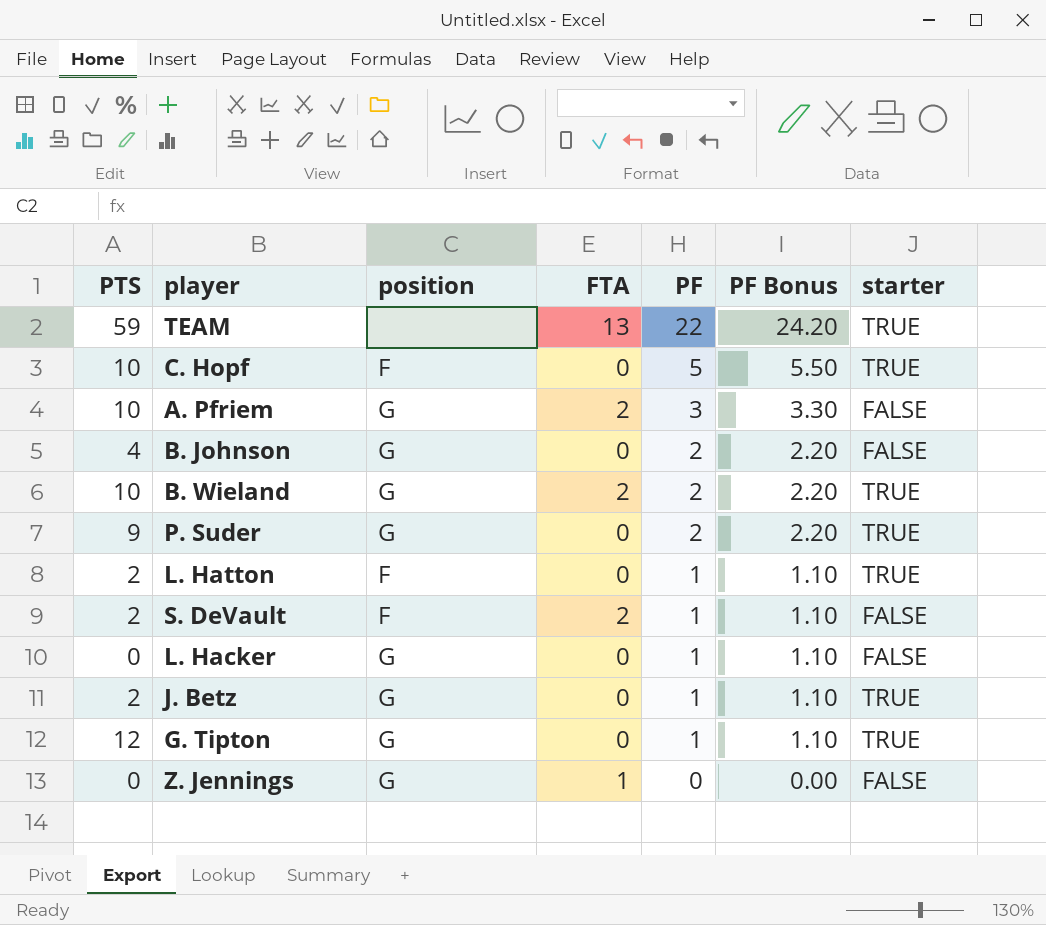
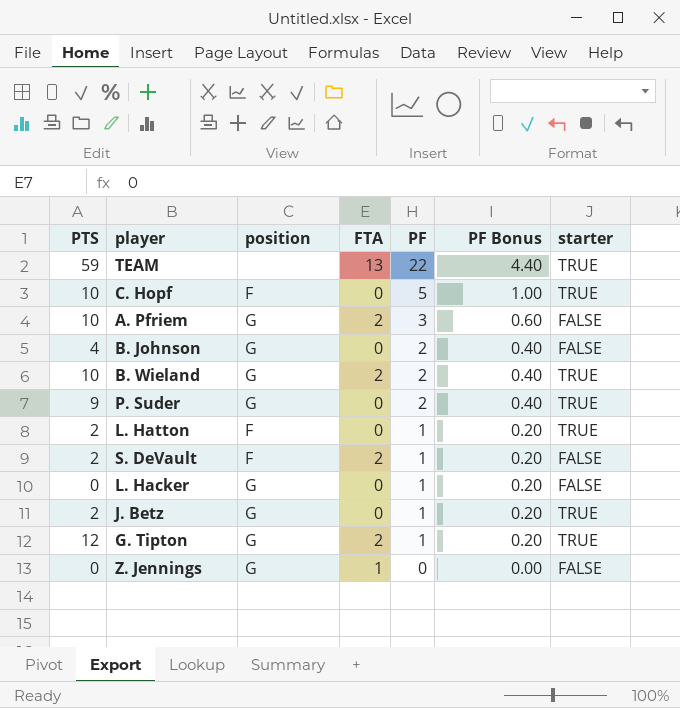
column PF Bonus | formula: [PF] * 1.1 -> [PF] * 0.2
G. Tipton | FTA: 0 -> 2

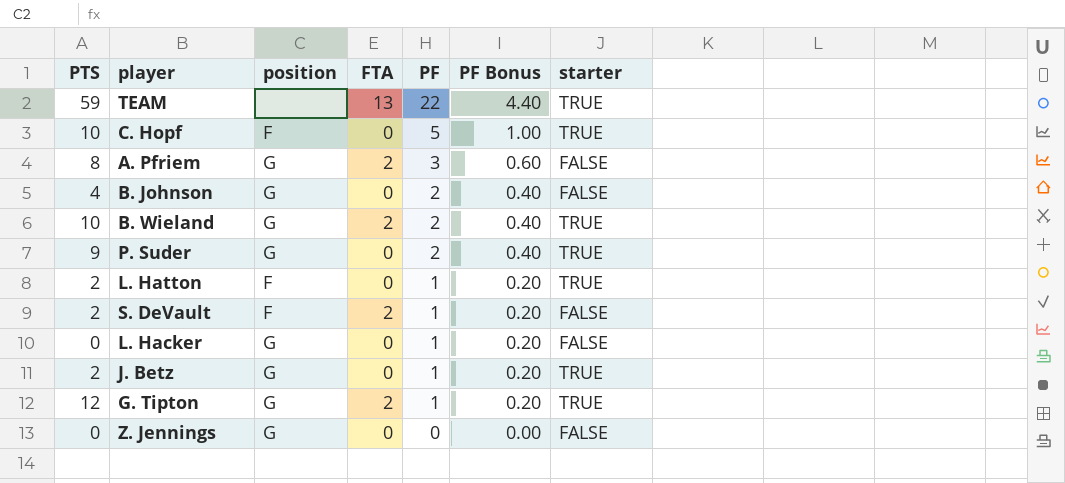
A. Pfriem | PTS: 10 -> 8
Z. Jennings | FTA: 1 -> 0

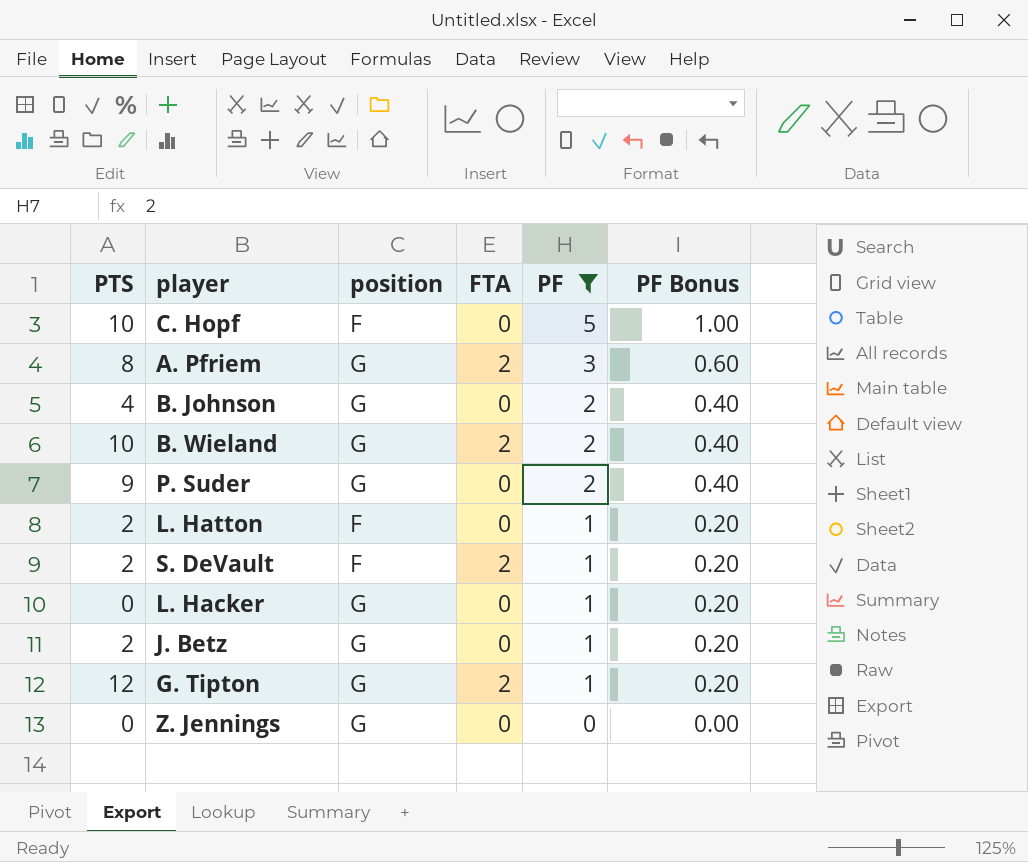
filter: none -> PF != 22
column starter | position: 7 -> none

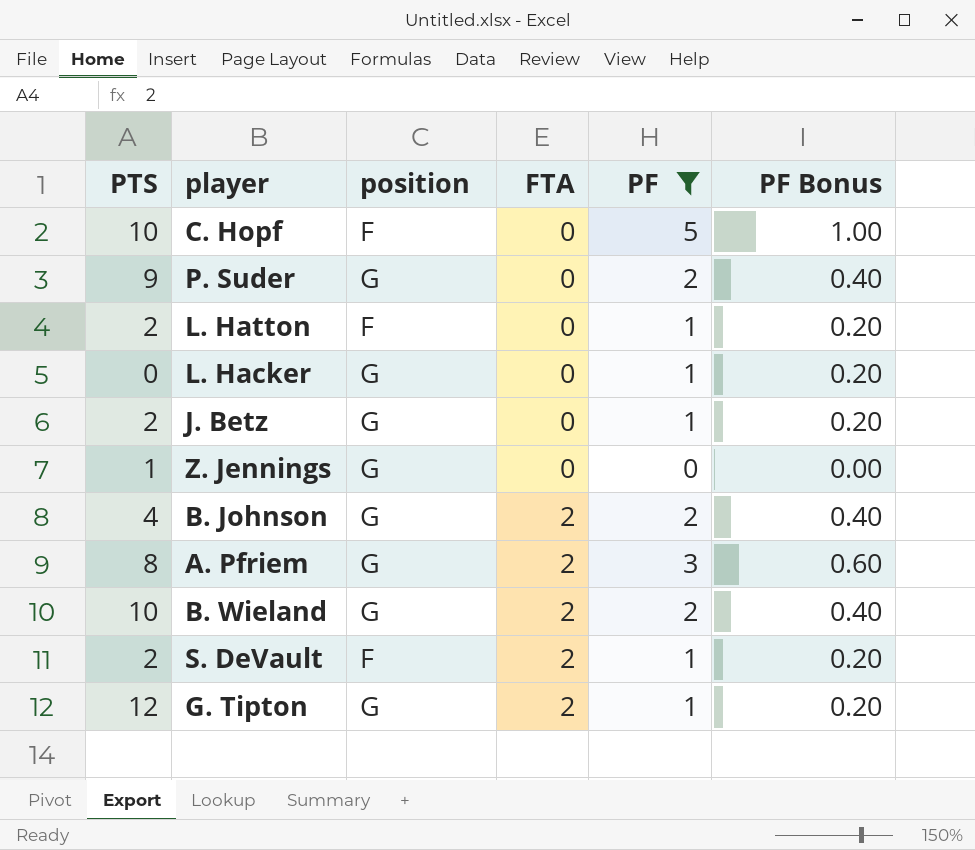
row order: PF descending -> FTA ascending
Z. Jennings | PTS: 0 -> 1
B. Johnson | FTA: 0 -> 2

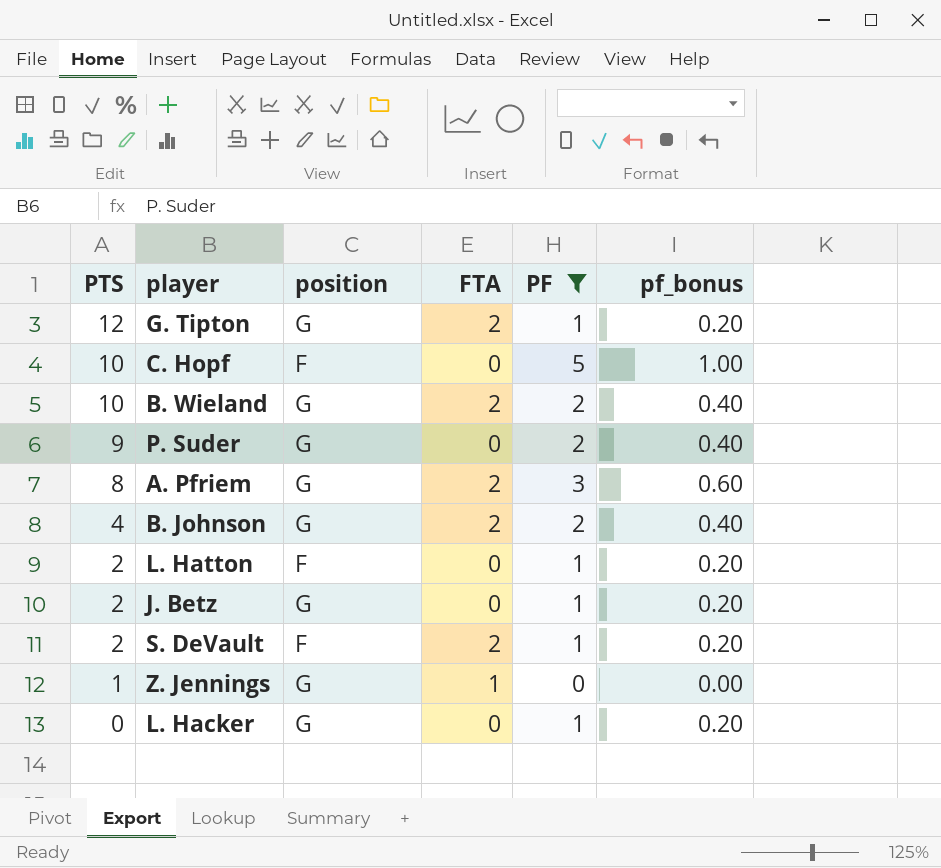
row order: FTA ascending -> PTS descending
column name: PF Bonus -> pf_bonus
Z. Jennings | FTA: 0 -> 1

